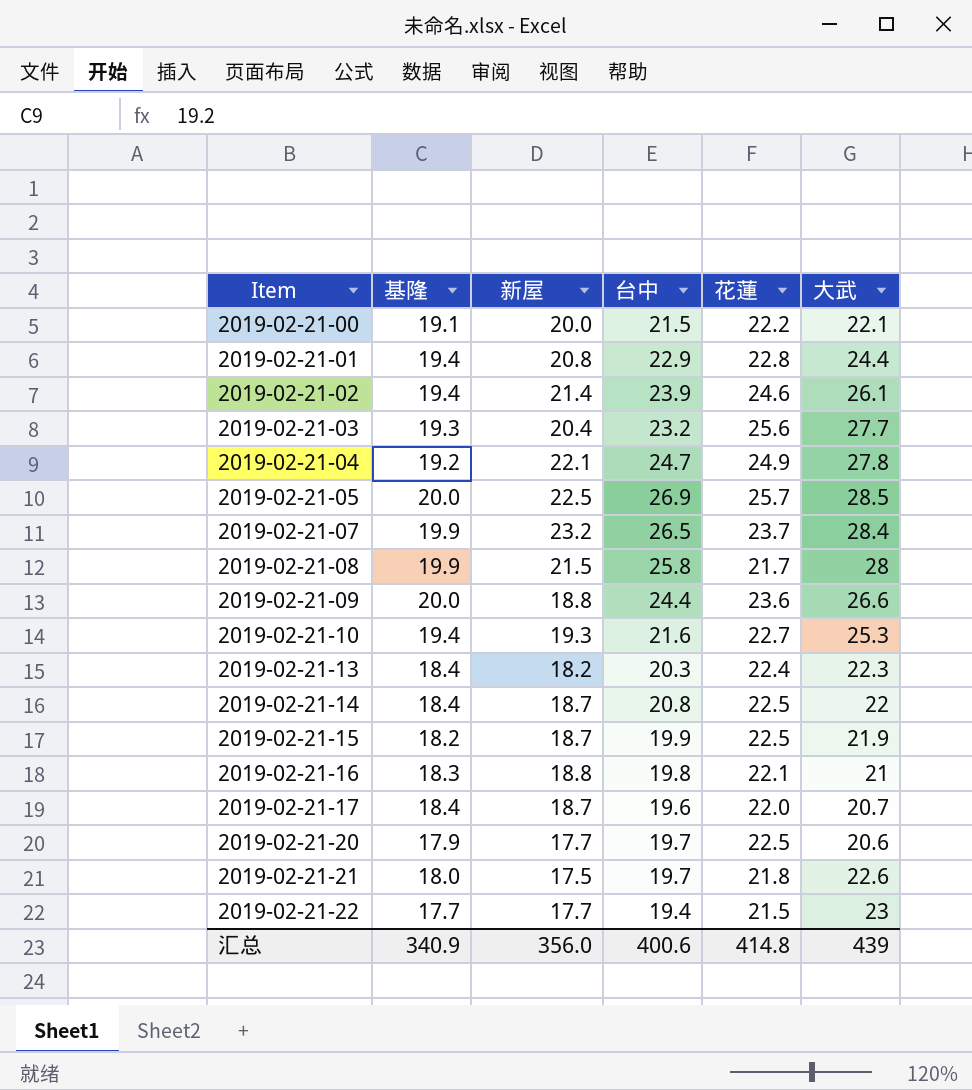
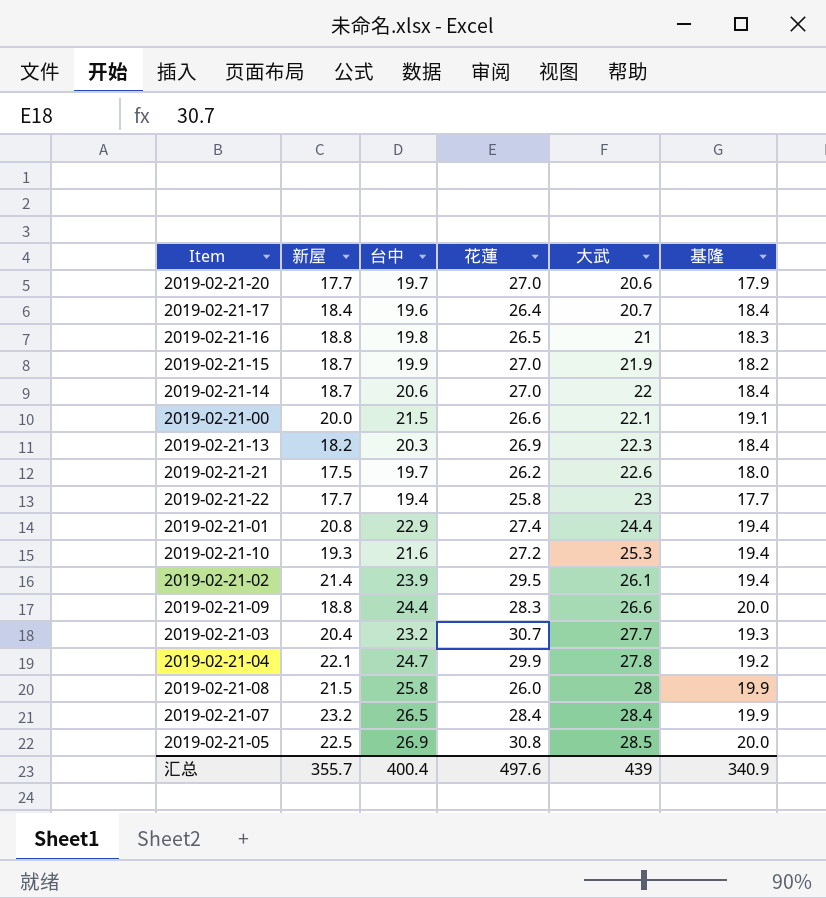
row order: Item ascending -> 大武 ascending
column 基隆 | position: 2 -> 6
2019-02-21-20 | 花蓮: 22.5 -> 27.0
2019-02-21-17 | 新屋: 18.7 -> 18.4
2019-02-21-17 | 花蓮: 22.0 -> 26.4
2019-02-21-16 | 花蓮: 22.1 -> 26.5
2019-02-21-15 | 花蓮: 22.5 -> 27.0
2019-02-21-14 | 台中: 20.8 -> 20.6
2019-02-21-14 | 花蓮: 22.5 -> 27.0
2019-02-21-00 | 花蓮: 22.2 -> 26.6
2019-02-21-13 | 花蓮: 22.4 -> 26.9
2019-02-21-21 | 花蓮: 21.8 -> 26.2
2019-02-21-22 | 花蓮: 21.5 -> 25.8
2019-02-21-01 | 花蓮: 22.8 -> 27.4
2019-02-21-10 | 花蓮: 22.7 -> 27.2
2019-02-21-02 | 花蓮: 24.6 -> 29.5
2019-02-21-09 | 花蓮: 23.6 -> 28.3
2019-02-21-03 | 花蓮: 25.6 -> 30.7
2019-02-21-04 | 花蓮: 24.9 -> 29.9
2019-02-21-08 | 花蓮: 21.7 -> 26.0
2019-02-21-07 | 花蓮: 23.7 -> 28.4
2019-02-21-05 | 花蓮: 25.7 -> 30.8
汇总 | 新屋: 356.0 -> 355.7
汇总 | 台中: 400.6 -> 400.4
汇总 | 花蓮: 414.8 -> 497.6

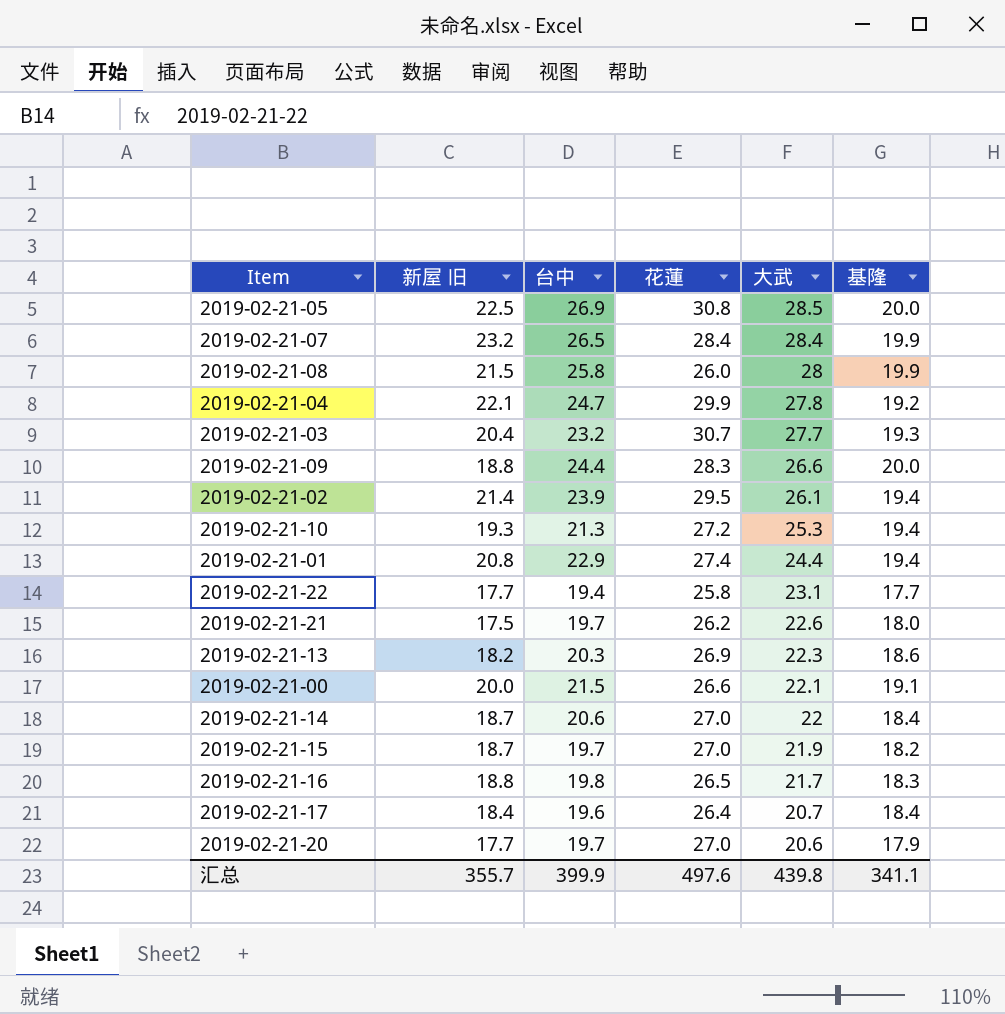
row order: 大武 ascending -> 大武 descending
column name: 新屋 -> 新屋 旧
2019-02-21-10 | 台中: 21.6 -> 21.3
2019-02-21-22 | 大武: 23 -> 23.1
2019-02-21-13 | 基隆: 18.4 -> 18.6
2019-02-21-15 | 台中: 19.9 -> 19.7
2019-02-21-16 | 大武: 21 -> 21.7
汇总 | 台中: 400.4 -> 399.9
汇总 | 大武: 439 -> 439.8
汇总 | 基隆: 340.9 -> 341.1

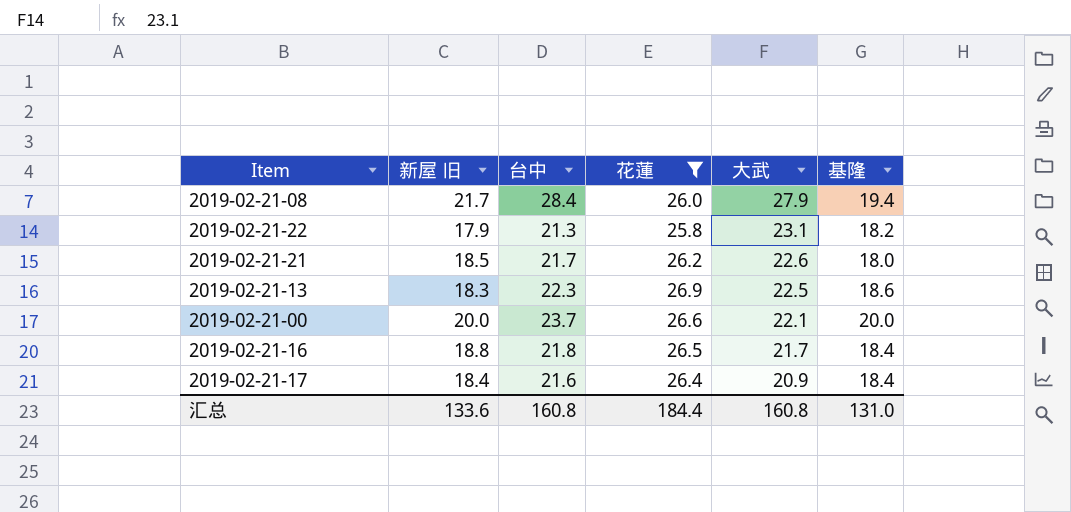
filter: none -> 花蓮 <= 26.9
2019-02-21-08 | 新屋 旧: 21.5 -> 21.7
2019-02-21-08 | 台中: 25.8 -> 28.4
2019-02-21-08 | 大武: 28 -> 27.9
2019-02-21-08 | 基隆: 19.9 -> 19.4
2019-02-21-22 | 新屋 旧: 17.7 -> 17.9
2019-02-21-22 | 台中: 19.4 -> 21.3
2019-02-21-22 | 基隆: 17.7 -> 18.2
2019-02-21-21 | 新屋 旧: 17.5 -> 18.5
2019-02-21-21 | 台中: 19.7 -> 21.7
2019-02-21-13 | 新屋 旧: 18.2 -> 18.3
2019-02-21-13 | 台中: 20.3 -> 22.3
2019-02-21-13 | 大武: 22.3 -> 22.5
2019-02-21-00 | 台中: 21.5 -> 23.7
2019-02-21-00 | 基隆: 19.1 -> 20.0
2019-02-21-16 | 台中: 19.8 -> 21.8
2019-02-21-16 | 基隆: 18.3 -> 18.4
2019-02-21-17 | 台中: 19.6 -> 21.6
2019-02-21-17 | 大武: 20.7 -> 20.9
汇总 | 新屋 旧: 355.7 -> 133.6
汇总 | 台中: 399.9 -> 160.8
汇总 | 花蓮: 497.6 -> 184.4
汇总 | 大武: 439.8 -> 160.8
汇总 | 基隆: 341.1 -> 131.0

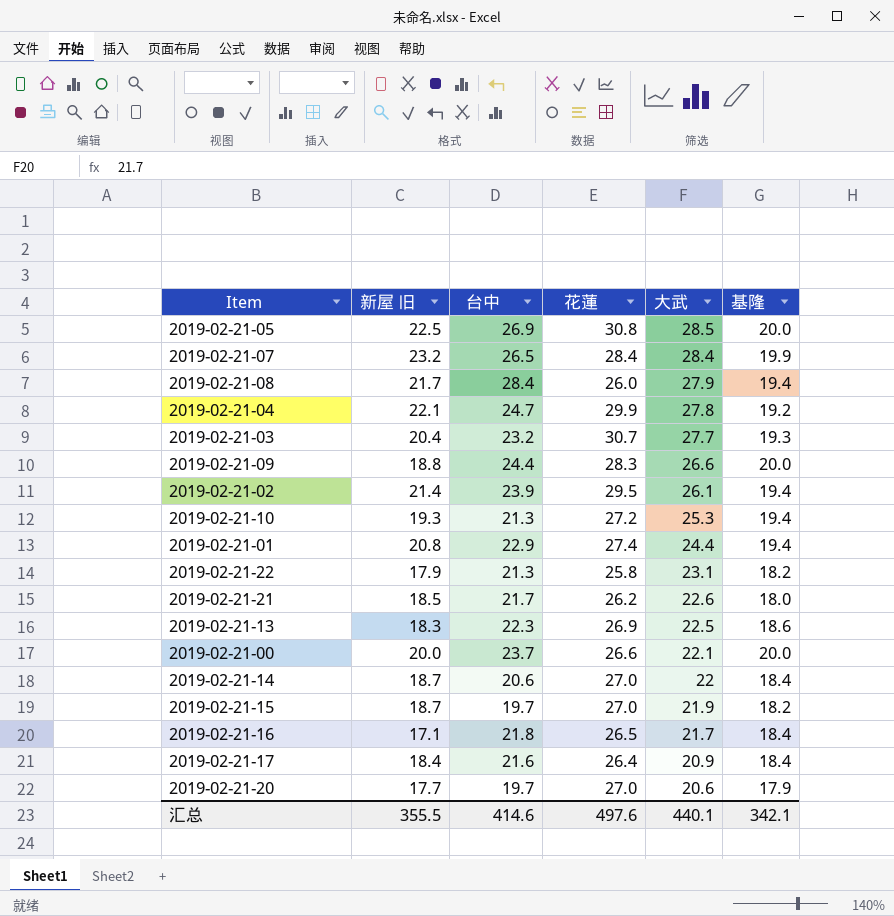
filter: 花蓮 <= 26.9 -> none
2019-02-21-16 | 新屋 旧: 18.8 -> 17.1
汇总 | 新屋 旧: 133.6 -> 355.5
汇总 | 台中: 160.8 -> 414.6
汇总 | 花蓮: 184.4 -> 497.6
汇总 | 大武: 160.8 -> 440.1
汇总 | 基隆: 131.0 -> 342.1

